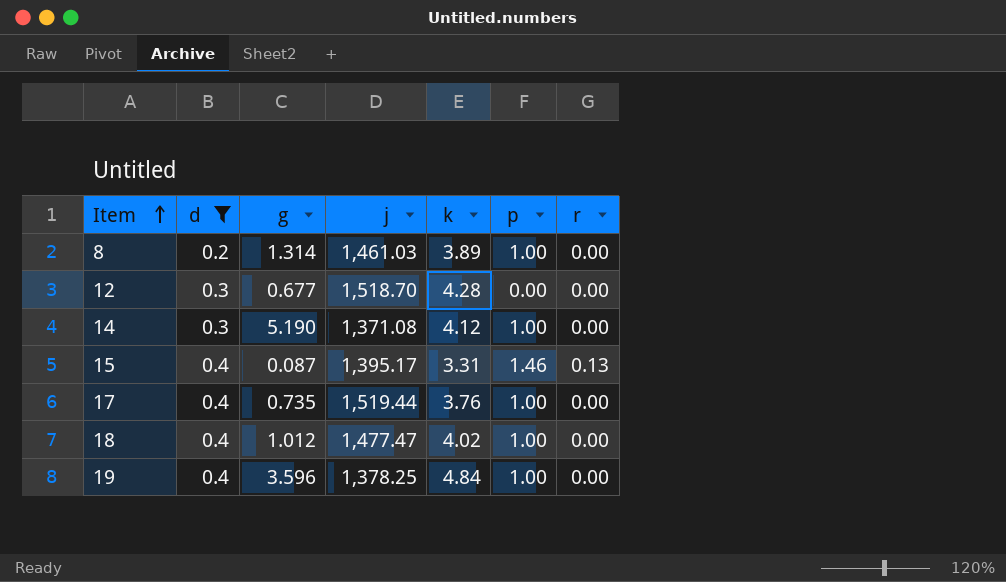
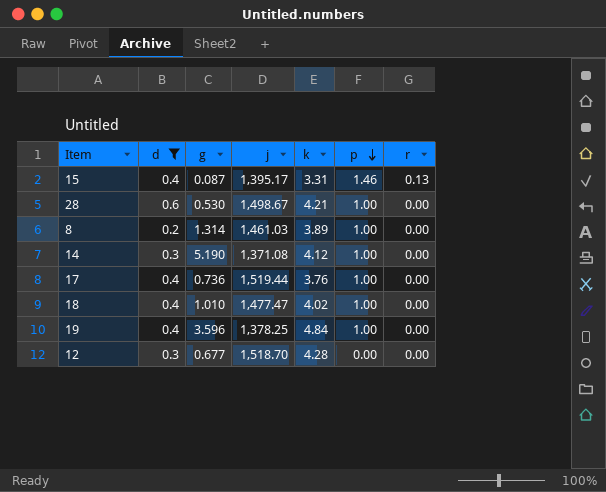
row order: Item ascending -> p descending
row 28: none -> 0.6 | 0.530 | 1,498.67 | 4.21 | 1.00 | 0.00
17 | g: 0.735 -> 0.736
18 | g: 1.012 -> 1.010

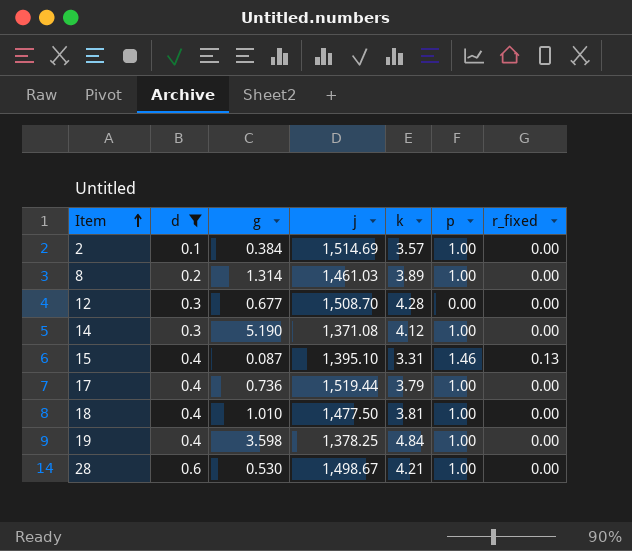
row order: p descending -> Item ascending
column name: r -> r_fixed
row 2: none -> 0.1 | 0.384 | 1,514.69 | 3.57 | 1.00 | 0.00
12 | j: 1,518.70 -> 1,508.70
15 | j: 1,395.17 -> 1,395.10
17 | k: 3.76 -> 3.79
18 | j: 1,477.47 -> 1,477.50
18 | k: 4.02 -> 3.81
19 | g: 3.596 -> 3.598

